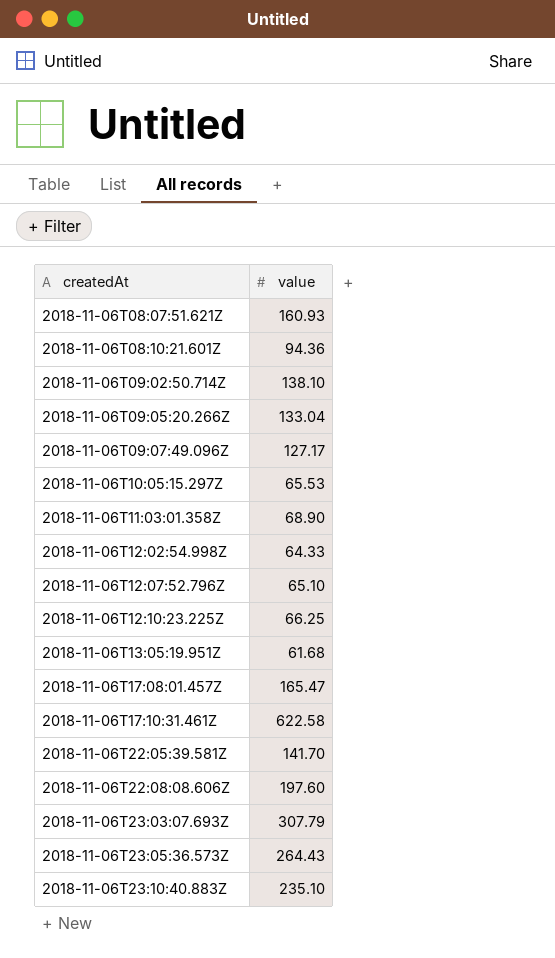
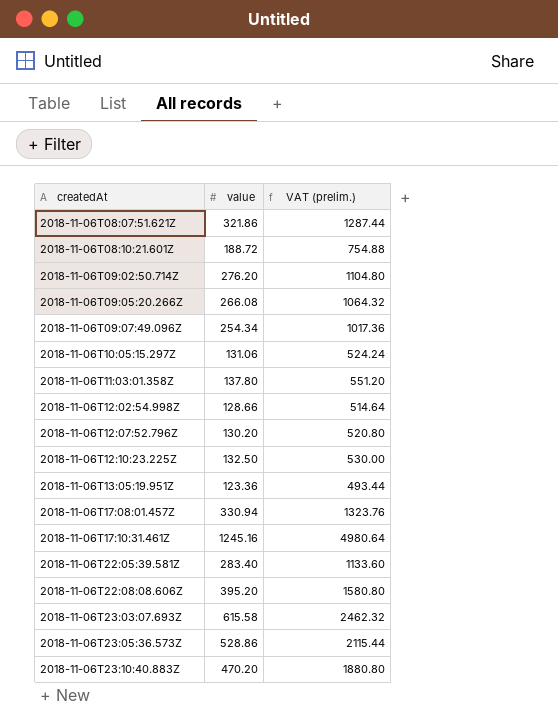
column VAT (prelim.) | formula: none -> [value] * 4
2018-11-06T08:07:51.621Z | value: 160.93 -> 321.86
2018-11-06T08:10:21.601Z | value: 94.36 -> 188.72
2018-11-06T09:02:50.714Z | value: 138.10 -> 276.20
2018-11-06T09:05:20.266Z | value: 133.04 -> 266.08
2018-11-06T09:07:49.096Z | value: 127.17 -> 254.34
2018-11-06T10:05:15.297Z | value: 65.53 -> 131.06
2018-11-06T11:03:01.358Z | value: 68.90 -> 137.80
2018-11-06T12:02:54.998Z | value: 64.33 -> 128.66
2018-11-06T12:07:52.796Z | value: 65.10 -> 130.20
2018-11-06T12:10:23.225Z | value: 66.25 -> 132.50
2018-11-06T13:05:19.951Z | value: 61.68 -> 123.36
2018-11-06T17:08:01.457Z | value: 165.47 -> 330.94
2018-11-06T17:10:31.461Z | value: 622.58 -> 1245.16
2018-11-06T22:05:39.581Z | value: 141.70 -> 283.40
2018-11-06T22:08:08.606Z | value: 197.60 -> 395.20
2018-11-06T23:03:07.693Z | value: 307.79 -> 615.58
2018-11-06T23:05:36.573Z | value: 264.43 -> 528.86
2018-11-06T23:10:40.883Z | value: 235.10 -> 470.20

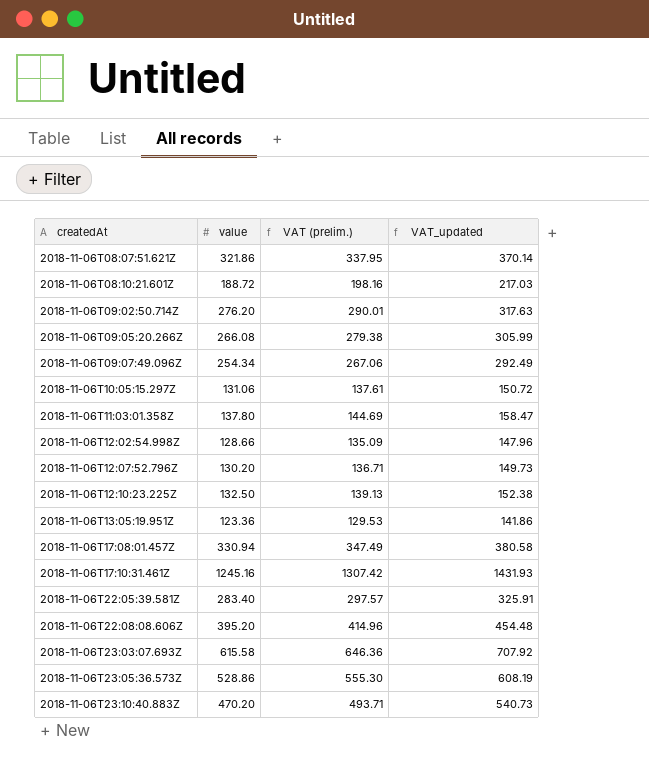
column VAT (prelim.) | formula: [value] * 4 -> [value] * 1.05
column VAT_updated | formula: none -> [value] * 1.15

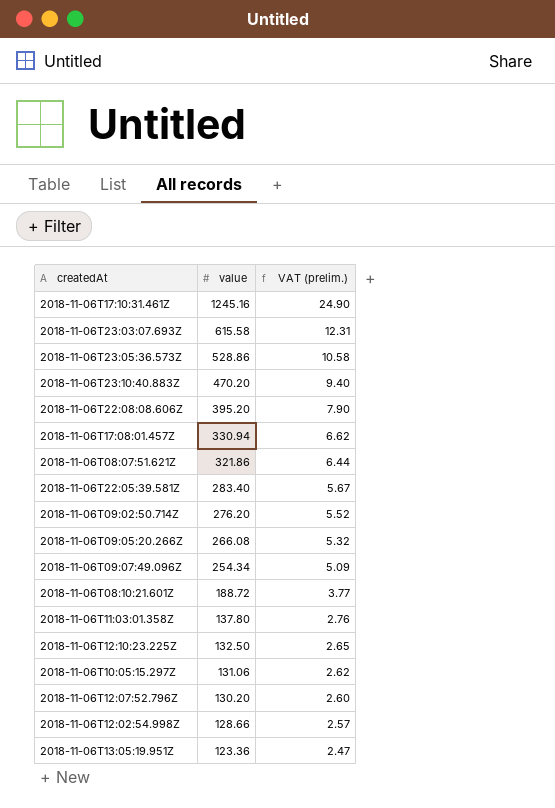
row order: createdAt ascending -> value descending
column VAT_updated | formula: [value] * 1.15 -> none
column VAT (prelim.) | formula: [value] * 1.05 -> [value] * 0.02

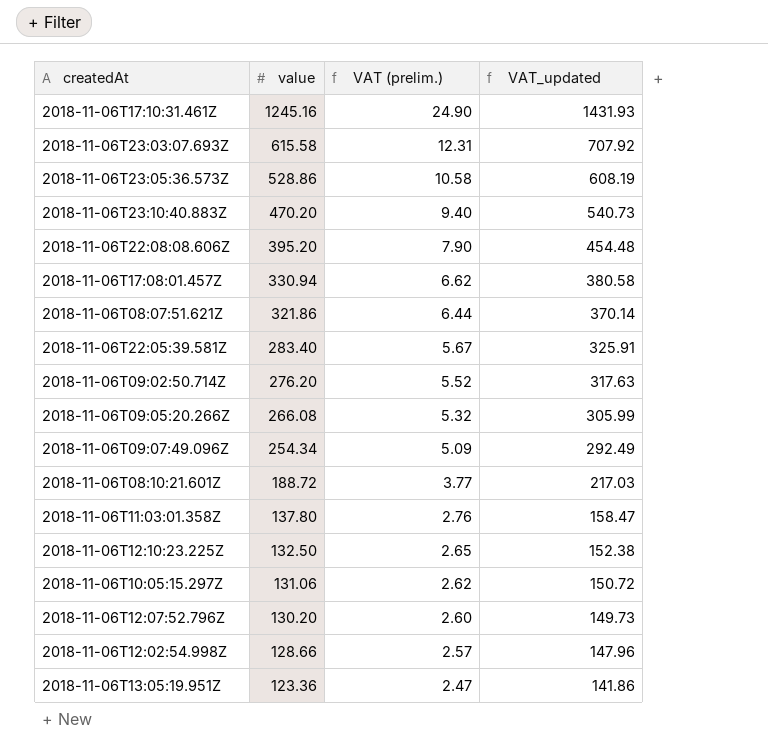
column VAT_updated | formula: none -> [value] * 1.15

